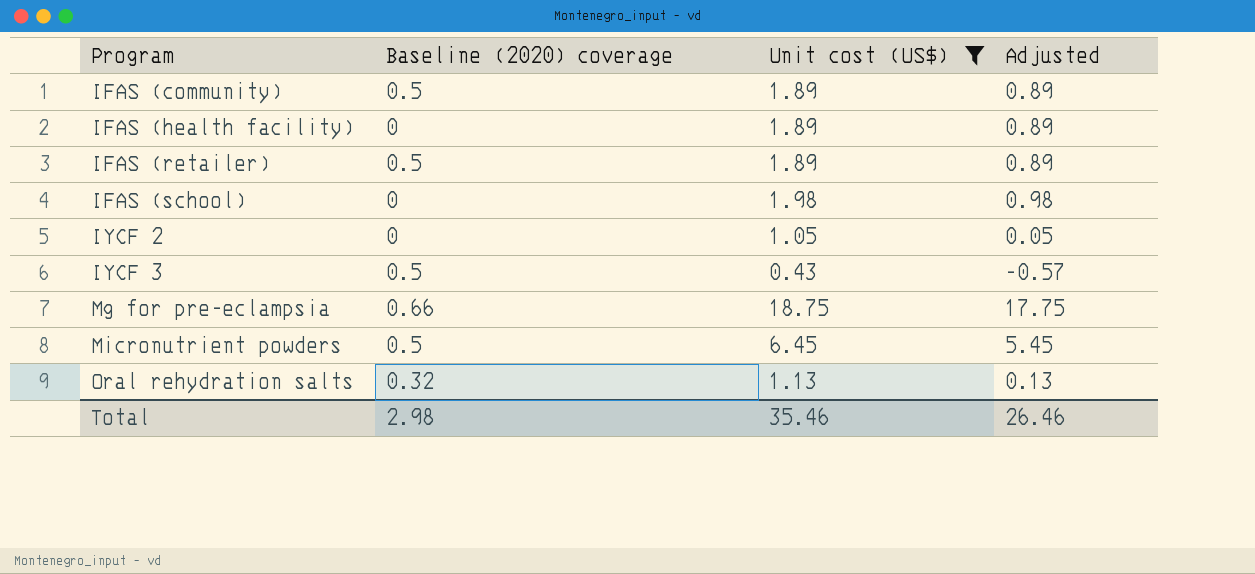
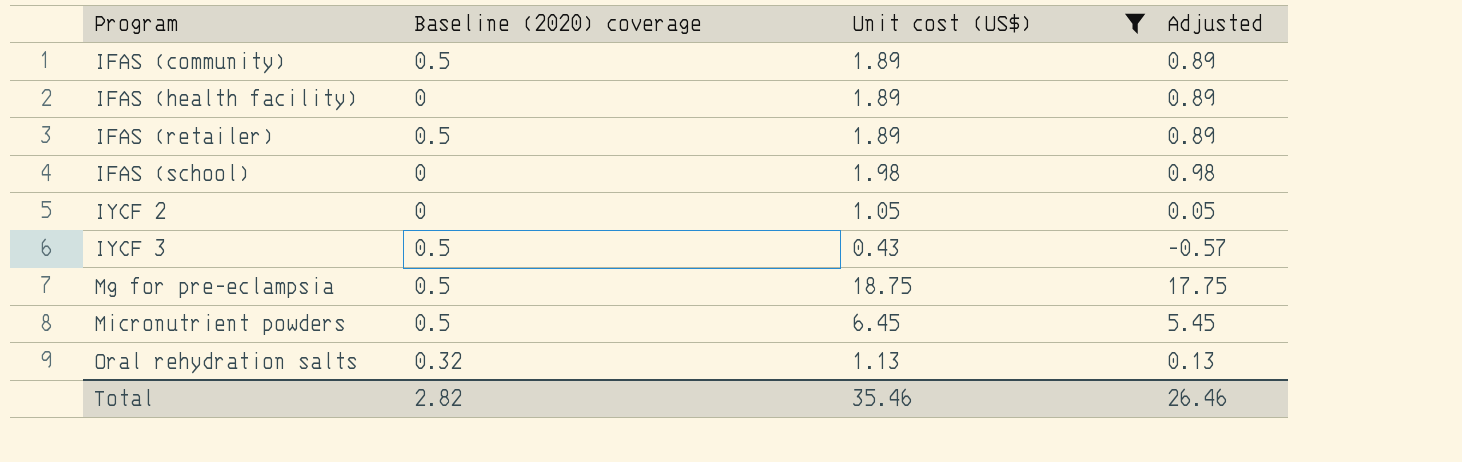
Mg for pre-eclampsia | Baseline (2020) coverage: 0.66 -> 0.5
Total | Baseline (2020) coverage: 2.98 -> 2.82

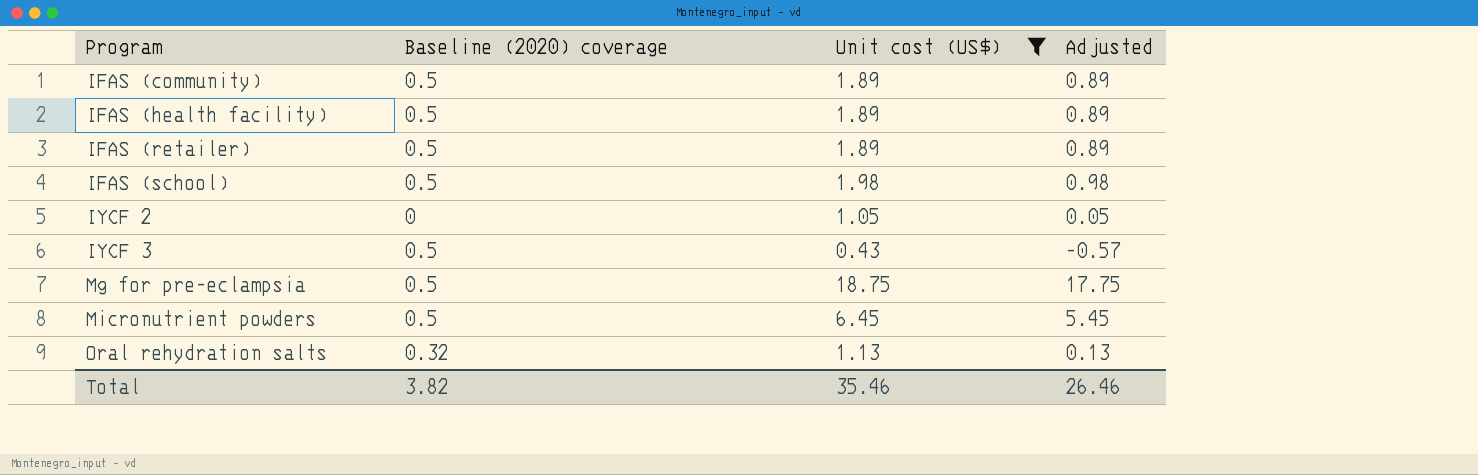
IFAS (health facility) | Baseline (2020) coverage: 0 -> 0.5
IFAS (school) | Baseline (2020) coverage: 0 -> 0.5
Total | Baseline (2020) coverage: 2.82 -> 3.82

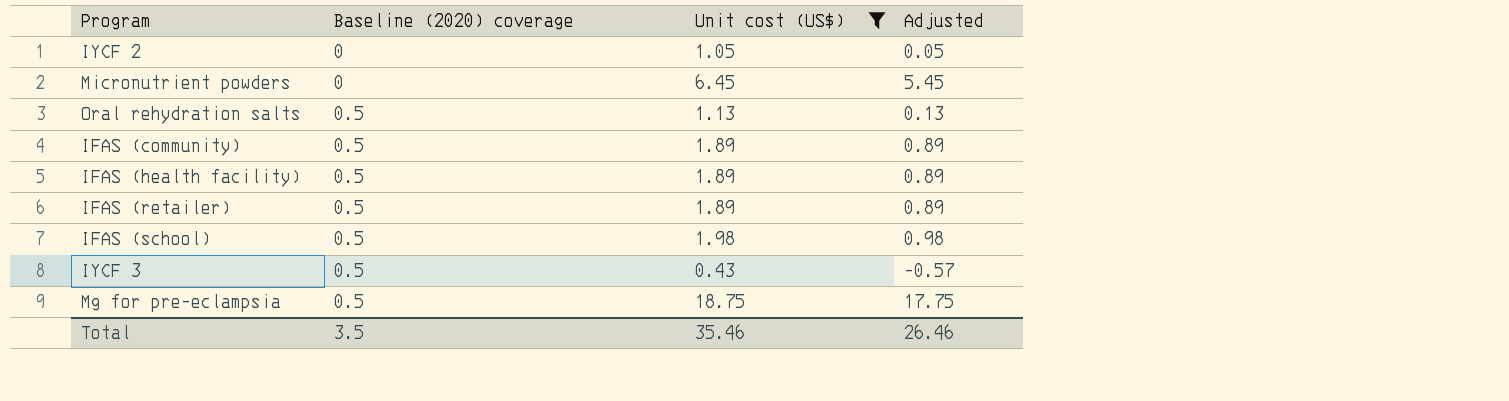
row order: Program ascending -> Baseline (2020) coverage ascending
Micronutrient powders | Baseline (2020) coverage: 0.5 -> 0
Oral rehydration salts | Baseline (2020) coverage: 0.32 -> 0.5
Total | Baseline (2020) coverage: 3.82 -> 3.5

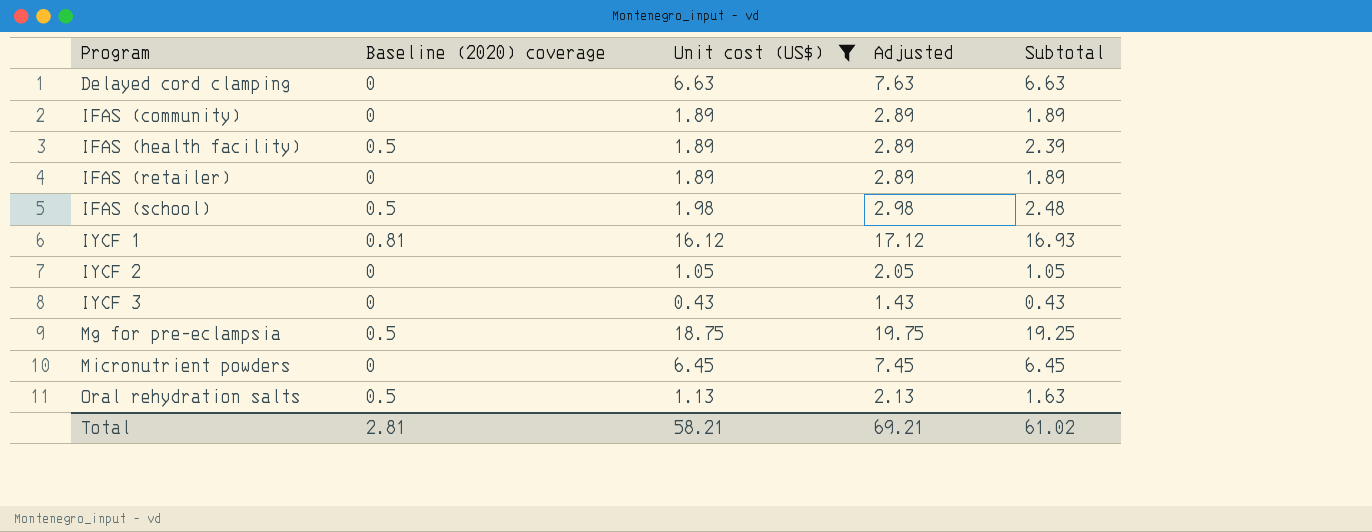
row order: Baseline (2020) coverage ascending -> Program ascending
column Adjusted | formula: [Unit cost (US$)] - 1 -> [Unit cost (US$)] + 1
column Subtotal | formula: none -> [Baseline (2020) coverage] + [Unit cost (US$)]
row Delayed cord clamping: none -> 0 | 6.63 | 7.63 | 6.63
IFAS (community) | Baseline (2020) coverage: 0.5 -> 0
IFAS (retailer) | Baseline (2020) coverage: 0.5 -> 0
row IYCF 1: none -> 0.81 | 16.12 | 17.12 | 16.93
IYCF 3 | Baseline (2020) coverage: 0.5 -> 0
Total | Baseline (2020) coverage: 3.5 -> 2.81
Total | Unit cost (US$): 35.46 -> 58.21
Total | Adjusted: 26.46 -> 69.21

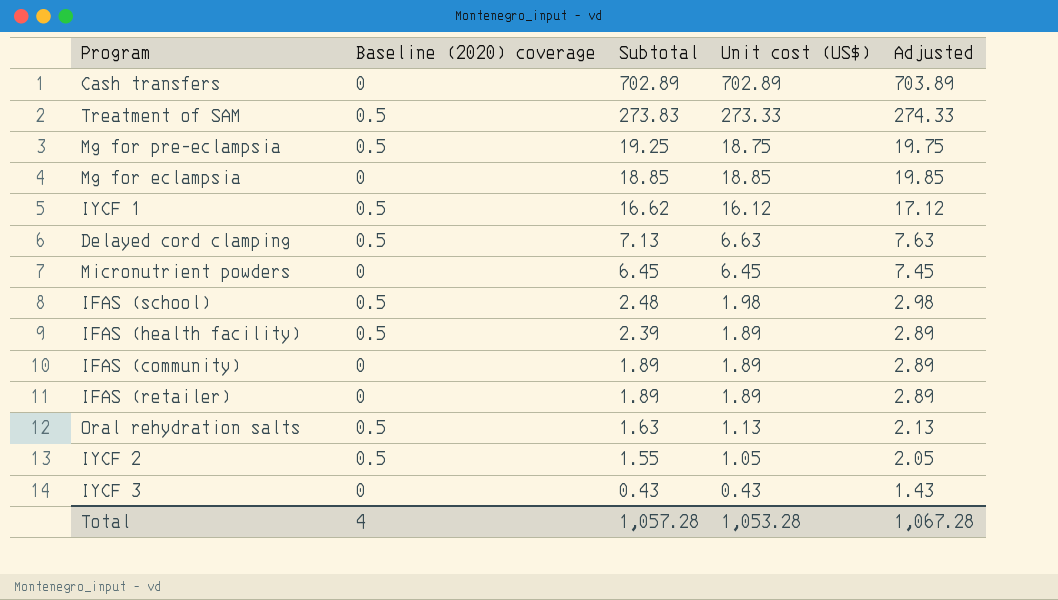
filter: Unit cost (US$) <= 18.75 -> none
row order: Program ascending -> Subtotal descending
column Subtotal | position: 5 -> 3
IYCF 1 | Baseline (2020) coverage: 0.81 -> 0.5
IYCF 1 | Subtotal: 16.93 -> 16.62
Delayed cord clamping | Baseline (2020) coverage: 0 -> 0.5
Delayed cord clamping | Subtotal: 6.63 -> 7.13
IYCF 2 | Baseline (2020) coverage: 0 -> 0.5
IYCF 2 | Subtotal: 1.05 -> 1.55
Total | Baseline (2020) coverage: 2.81 -> 4
Total | Subtotal: 61.02 -> 1,057.28
Total | Unit cost (US$): 58.21 -> 1,053.28
Total | Adjusted: 69.21 -> 1,067.28

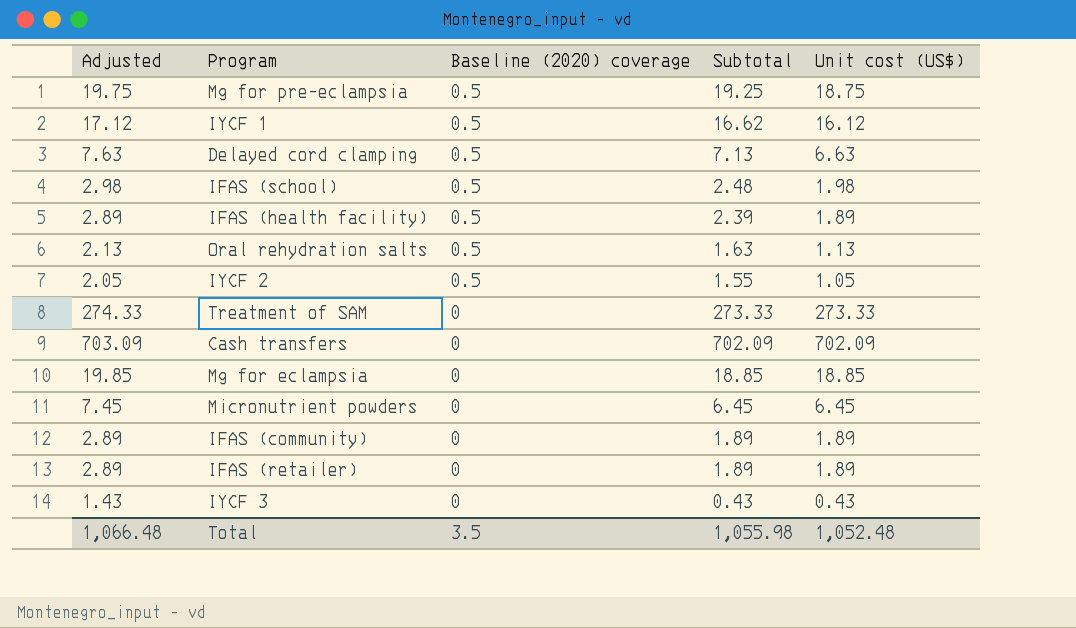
row order: Subtotal descending -> Baseline (2020) coverage descending
column Adjusted | position: 5 -> 1
Treatment of SAM | Baseline (2020) coverage: 0.5 -> 0
Treatment of SAM | Subtotal: 273.83 -> 273.33
Cash transfers | Adjusted: 703.89 -> 703.09
Cash transfers | Subtotal: 702.89 -> 702.09
Cash transfers | Unit cost (US$): 702.89 -> 702.09
Total | Adjusted: 1,067.28 -> 1,066.48
Total | Baseline (2020) coverage: 4 -> 3.5
Total | Subtotal: 1,057.28 -> 1,055.98
Total | Unit cost (US$): 1,053.28 -> 1,052.48

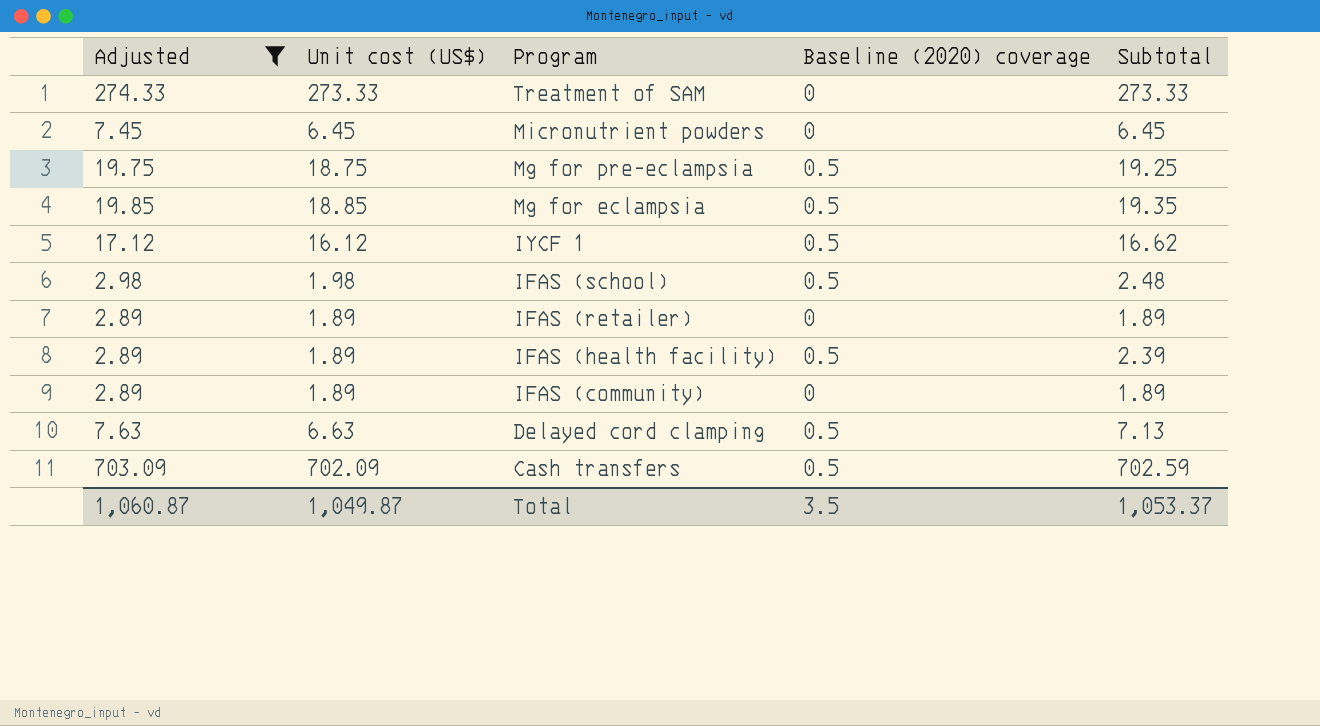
filter: none -> Adjusted >= 2.89
row order: Baseline (2020) coverage descending -> Program descending
column Unit cost (US$) | position: 5 -> 2
Mg for eclampsia | Baseline (2020) coverage: 0 -> 0.5
Mg for eclampsia | Subtotal: 18.85 -> 19.35
Cash transfers | Baseline (2020) coverage: 0 -> 0.5
Cash transfers | Subtotal: 702.09 -> 702.59
Total | Adjusted: 1,066.48 -> 1,060.87
Total | Unit cost (US$): 1,052.48 -> 1,049.87
Total | Subtotal: 1,055.98 -> 1,053.37

